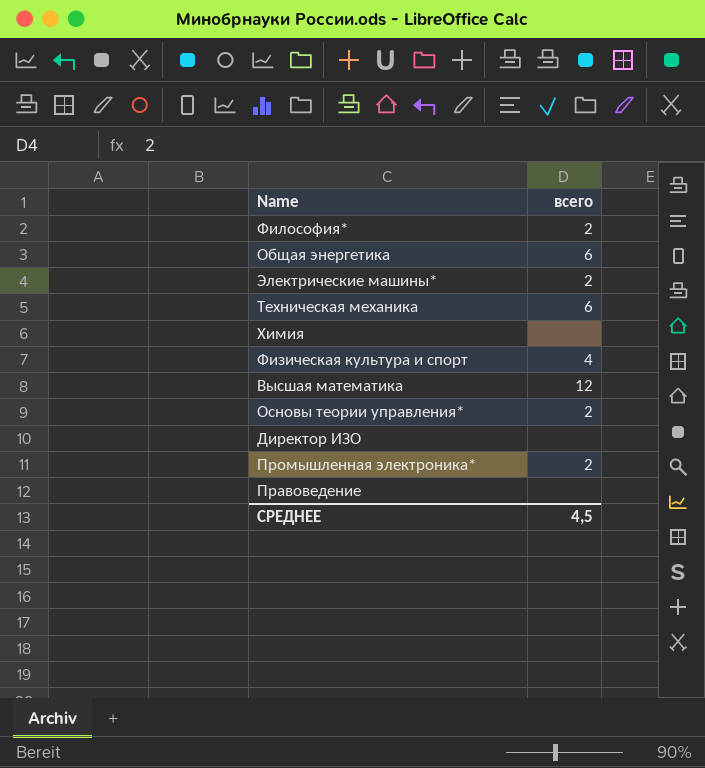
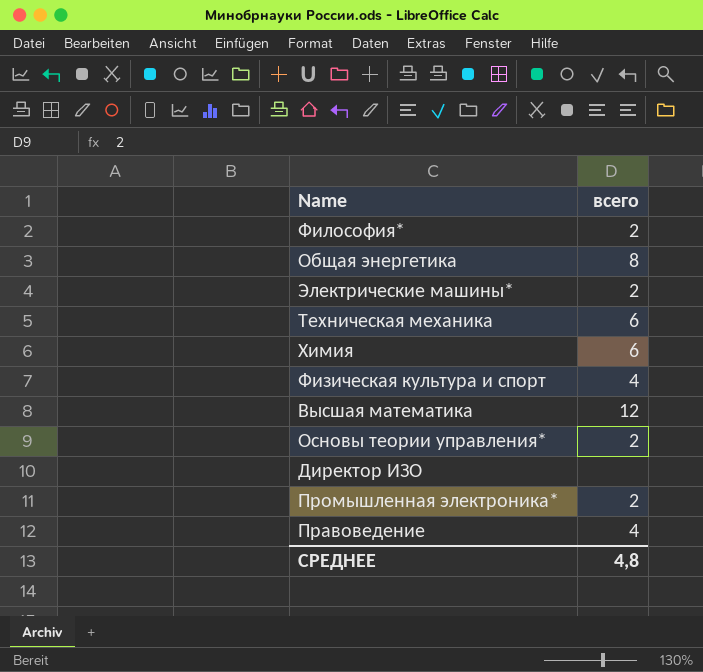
Общая энергетика | всего: 6 -> 8
Химия | всего: none -> 6
Правоведение | всего: none -> 4
СРЕДНЕЕ | всего: 4,5 -> 4,8

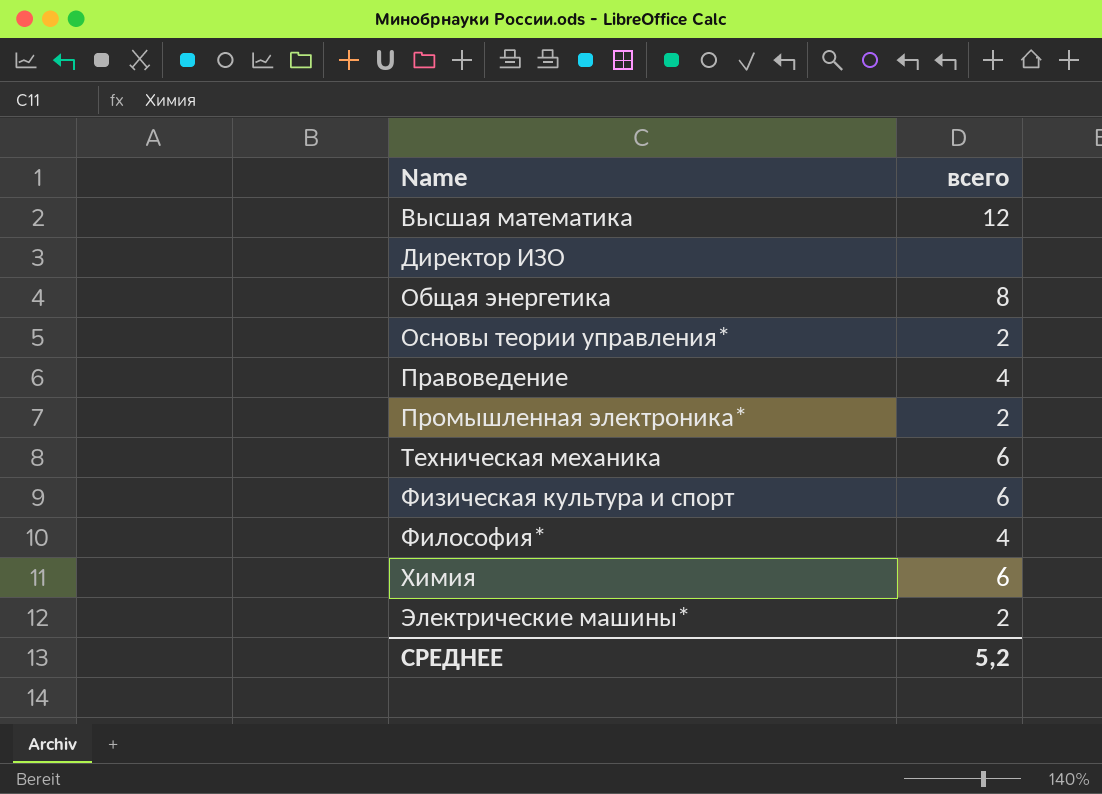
row order: none -> Name ascending
Физическая культура и спорт | всего: 4 -> 6
Философия* | всего: 2 -> 4
СРЕДНЕЕ | всего: 4,8 -> 5,2

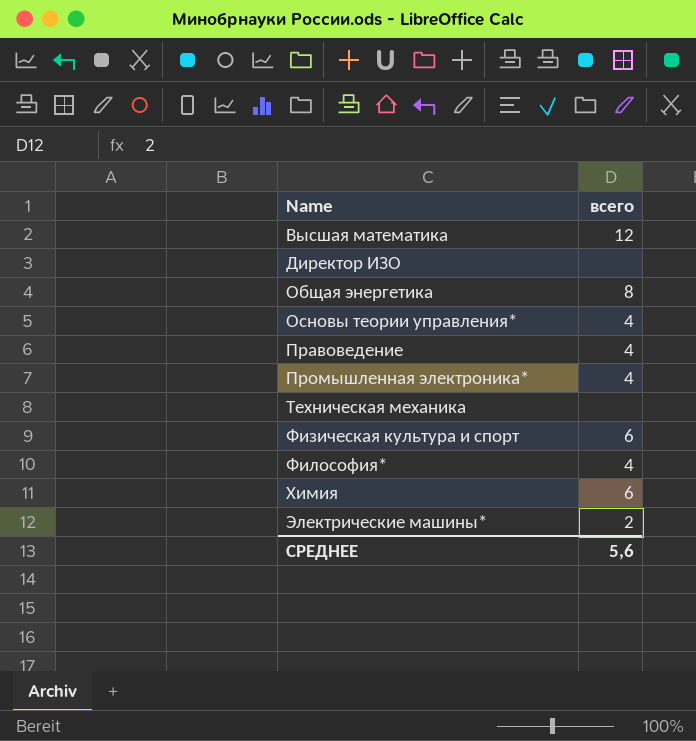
Основы теории управления* | всего: 2 -> 4
Промышленная электроника* | всего: 2 -> 4
Техническая механика | всего: 6 -> none
СРЕДНЕЕ | всего: 5,2 -> 5,6

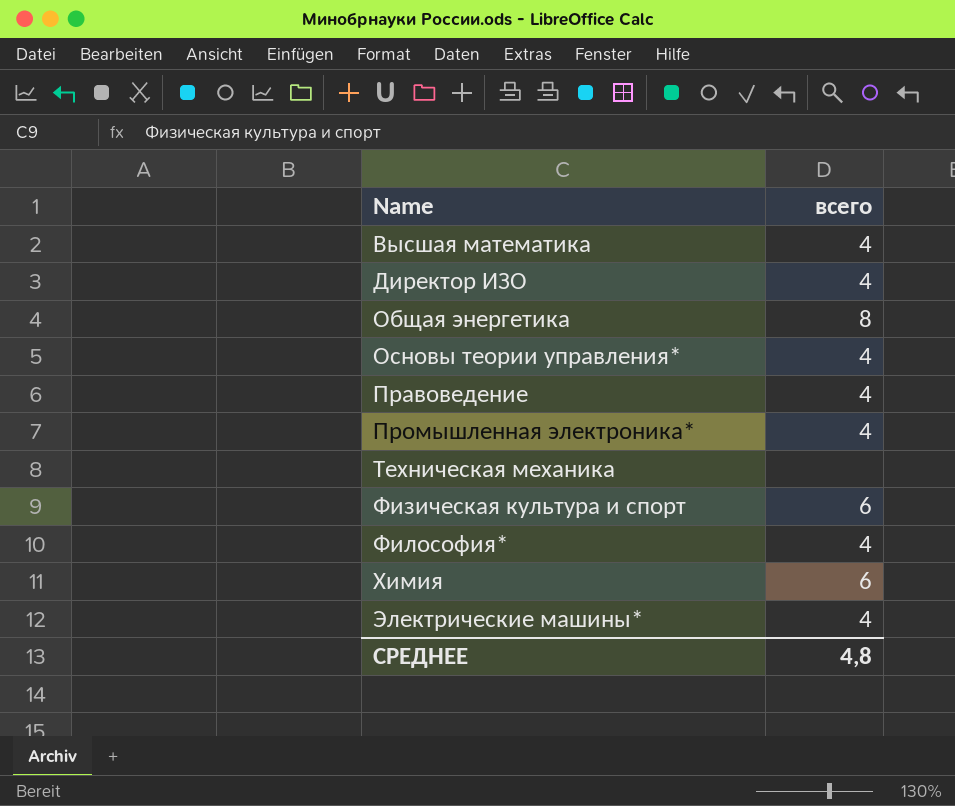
Высшая математика | всего: 12 -> 4
Директор ИЗО | всего: none -> 4
Электрические машины* | всего: 2 -> 4
СРЕДНЕЕ | всего: 5,6 -> 4,8

